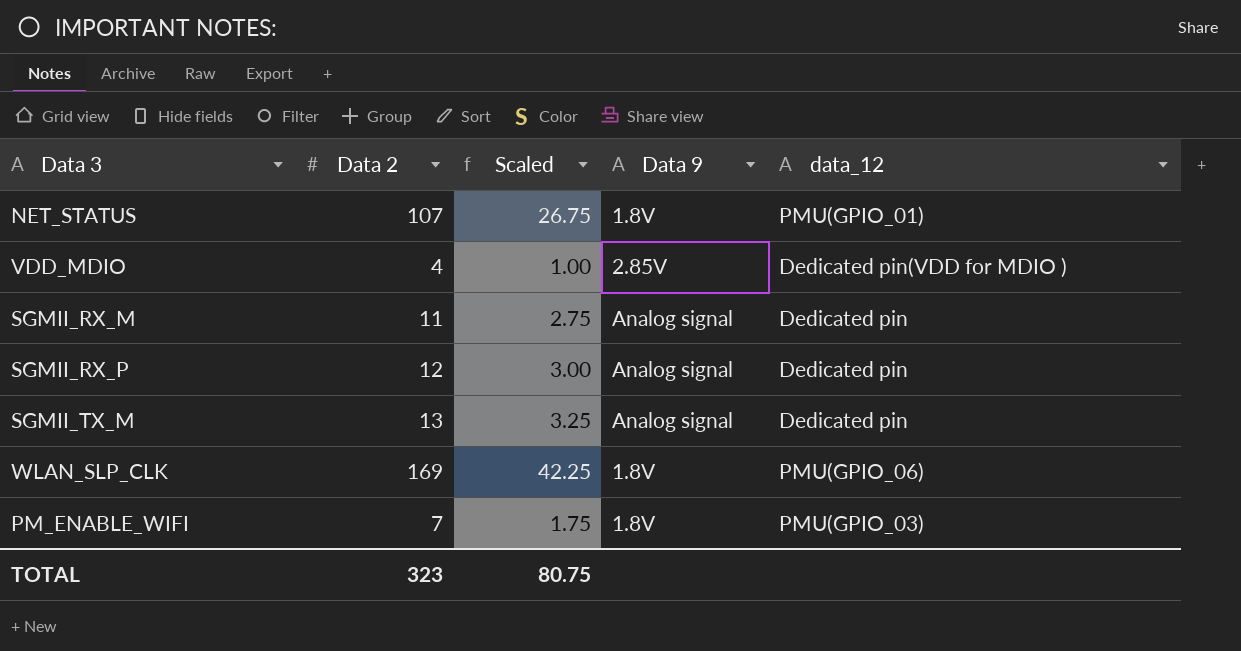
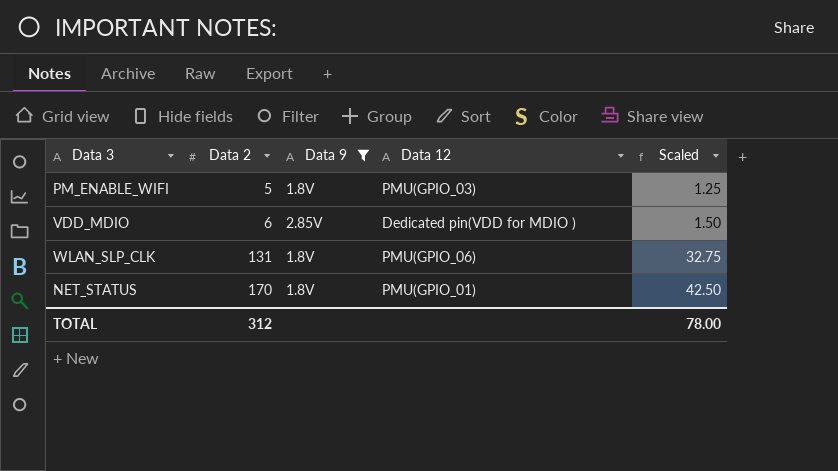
filter: none -> Data 9 != Analog signal
row order: none -> Data 2 ascending
column name: data_12 -> Data 12
column Scaled | position: 3 -> 5
PM_ENABLE_WIFI | Data 2: 7 -> 5
PM_ENABLE_WIFI | Scaled: 1.75 -> 1.25
VDD_MDIO | Data 2: 4 -> 6
VDD_MDIO | Scaled: 1.00 -> 1.50
WLAN_SLP_CLK | Data 2: 169 -> 131
WLAN_SLP_CLK | Scaled: 42.25 -> 32.75
NET_STATUS | Data 2: 107 -> 170
NET_STATUS | Scaled: 26.75 -> 42.50
TOTAL | Data 2: 323 -> 312
TOTAL | Scaled: 80.75 -> 78.00

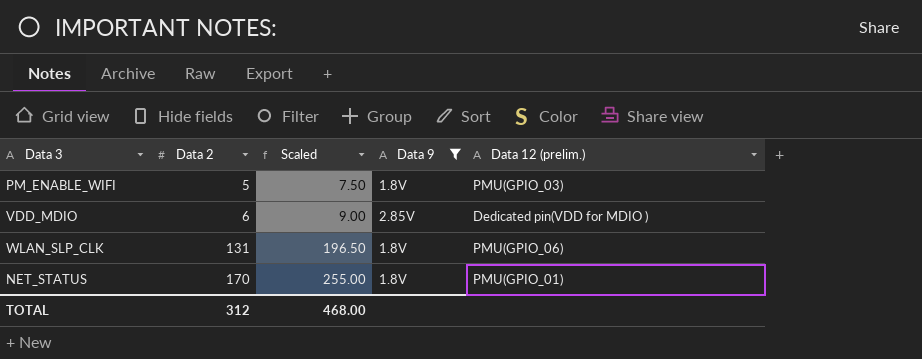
column Scaled | formula: [Data 2] * 0.25 -> [Data 2] * 1.5
column Scaled | position: 5 -> 3
column name: Data 12 -> Data 12 (prelim.)
TOTAL | Scaled: 78.00 -> 468.00

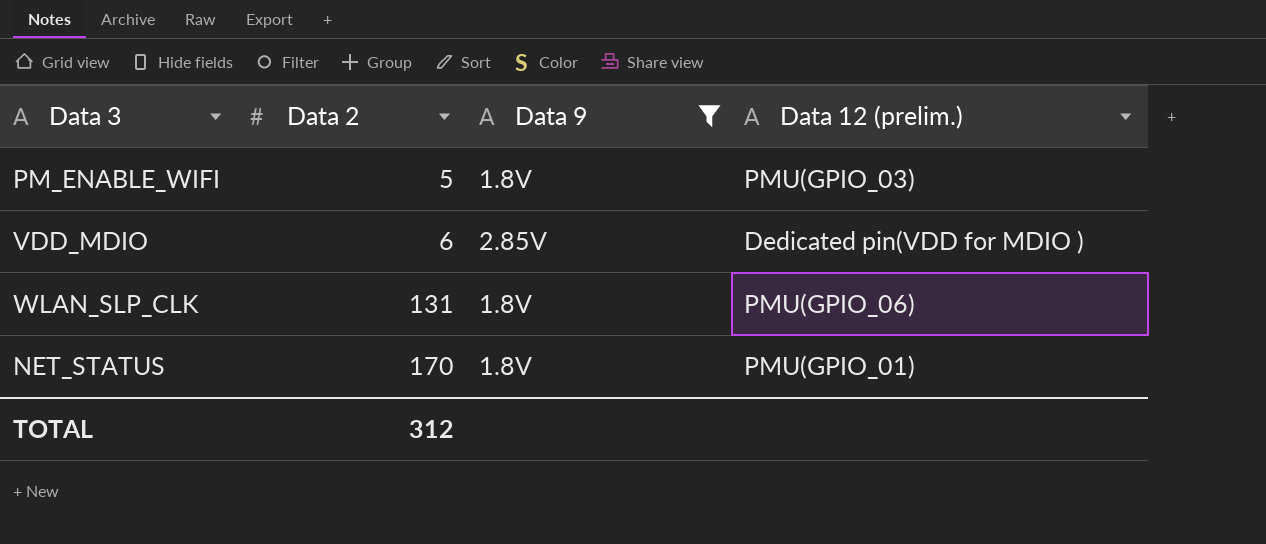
column Scaled | formula: [Data 2] * 1.5 -> none

